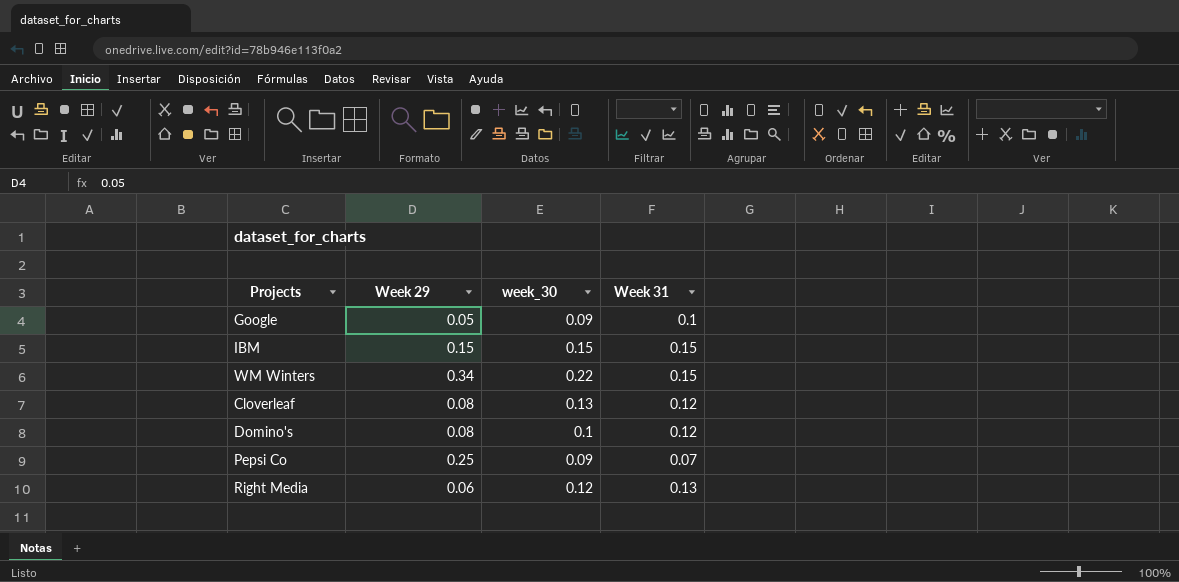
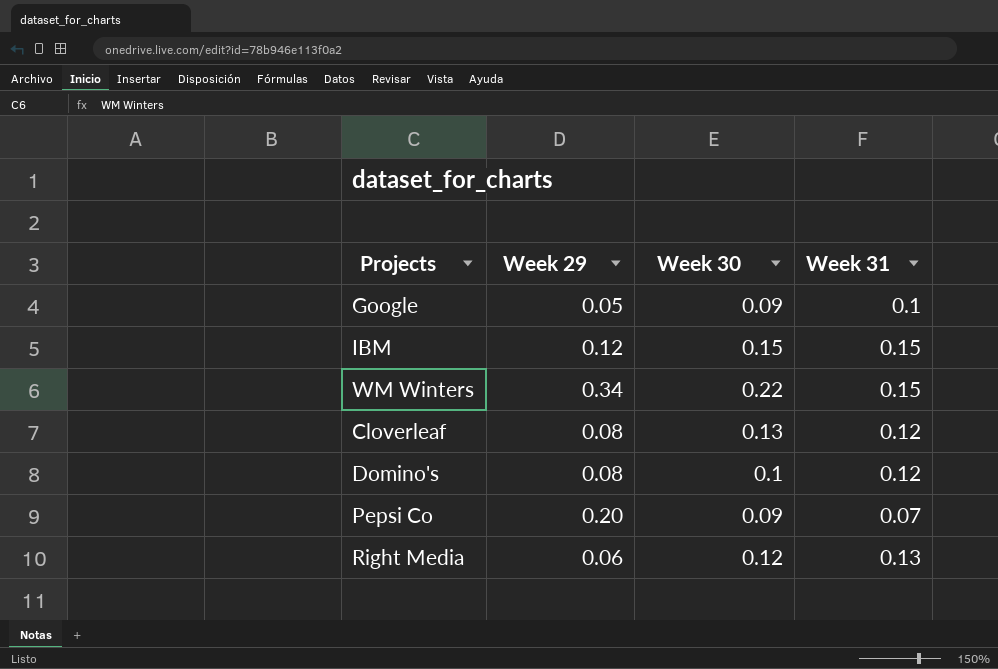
column name: week_30 -> Week 30
IBM | Week 29: 0.15 -> 0.12
Pepsi Co | Week 29: 0.25 -> 0.20

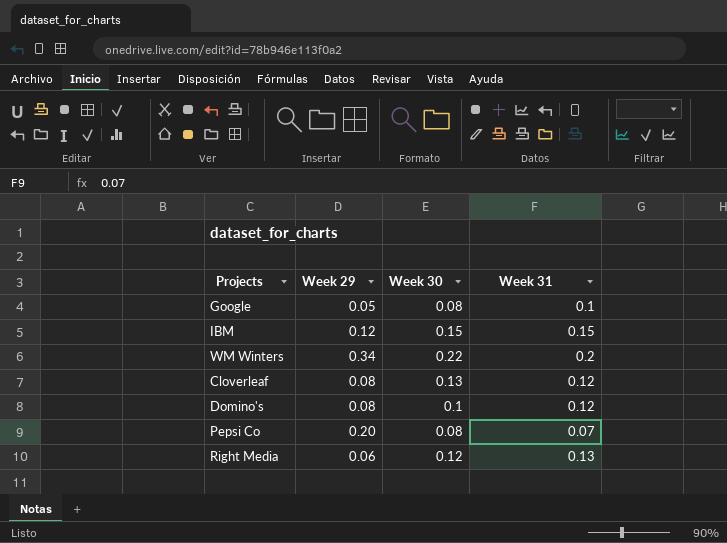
Google | Week 30: 0.09 -> 0.08
WM Winters | Week 31: 0.15 -> 0.2
Pepsi Co | Week 30: 0.09 -> 0.08

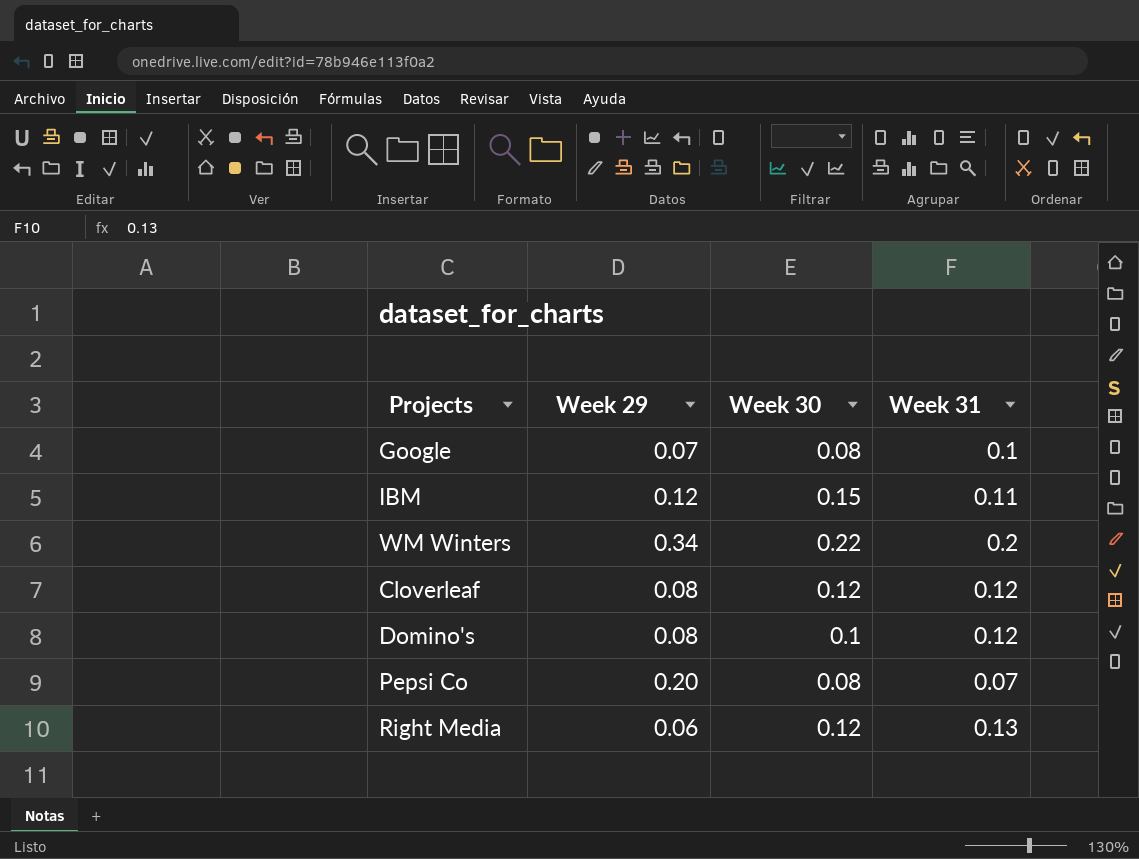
Google | Week 29: 0.05 -> 0.07
IBM | Week 31: 0.15 -> 0.11
Cloverleaf | Week 30: 0.13 -> 0.12

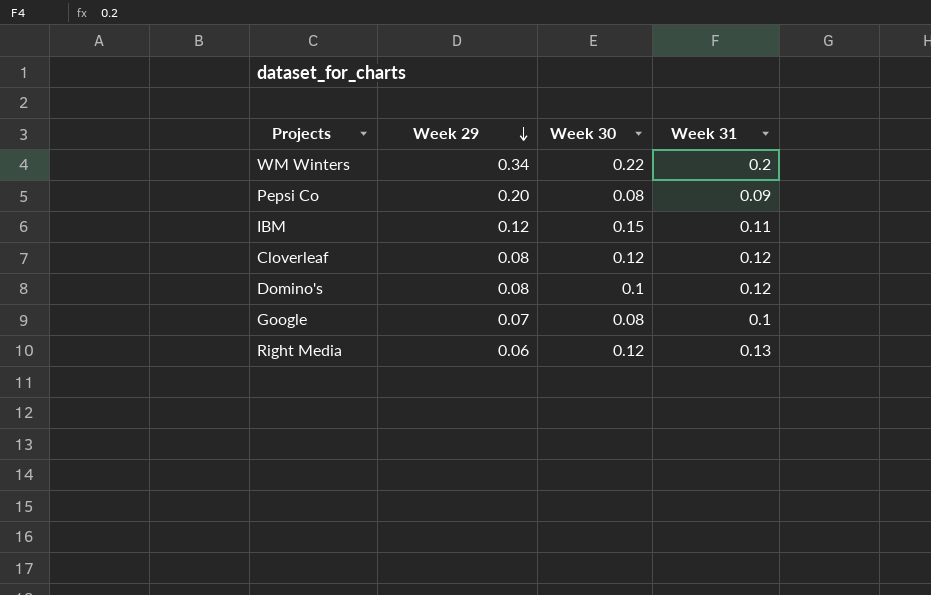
row order: none -> Week 29 descending
Pepsi Co | Week 31: 0.07 -> 0.09

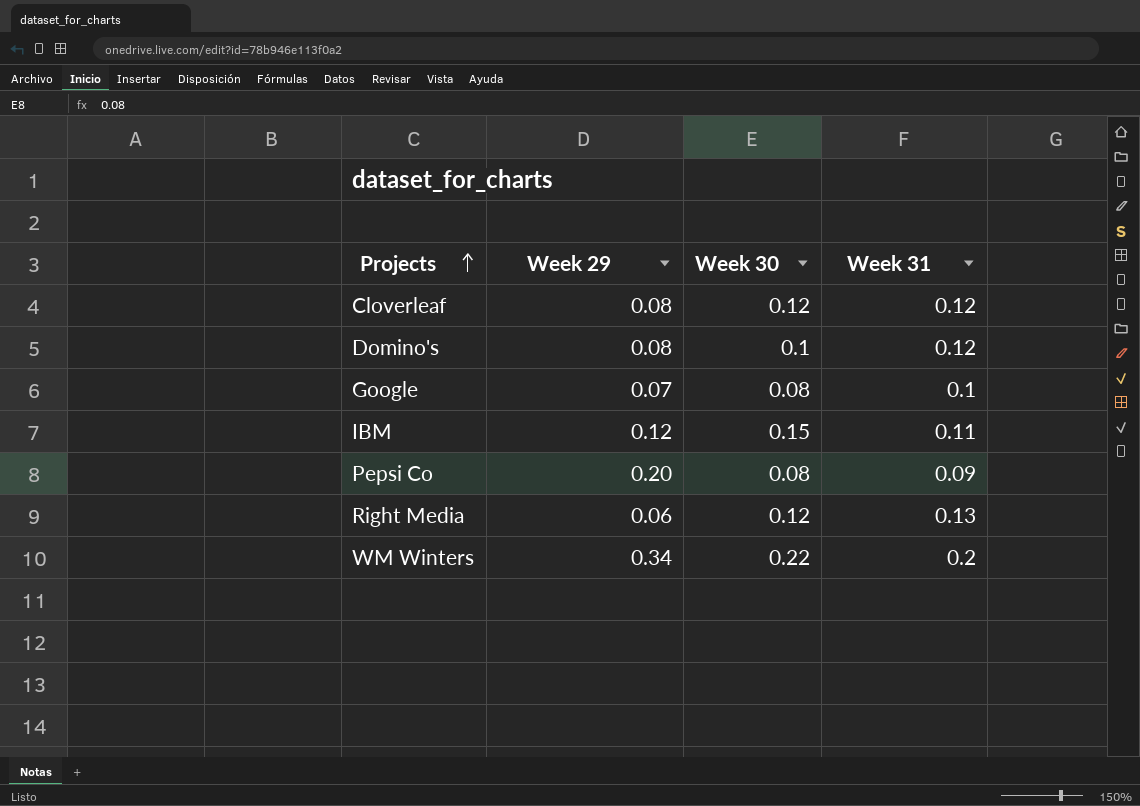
row order: Week 29 descending -> Projects ascending

